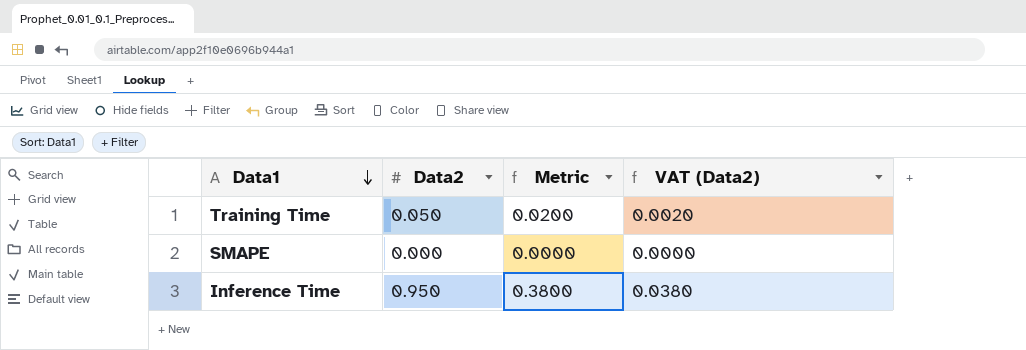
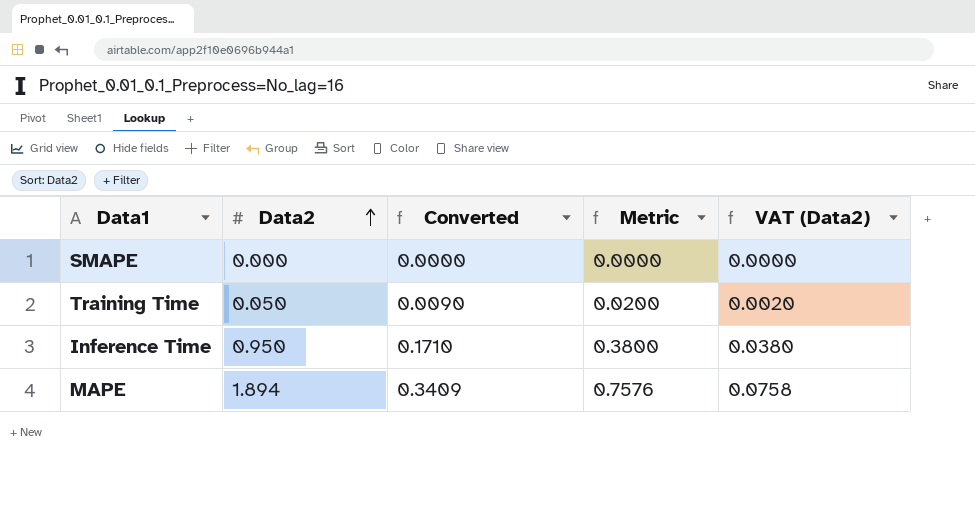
row order: Data1 descending -> Data2 ascending
column Converted | formula: none -> [Data2] * 0.18
row MAPE: none -> 1.894 | 0.3409 | 0.7576 | 0.0758

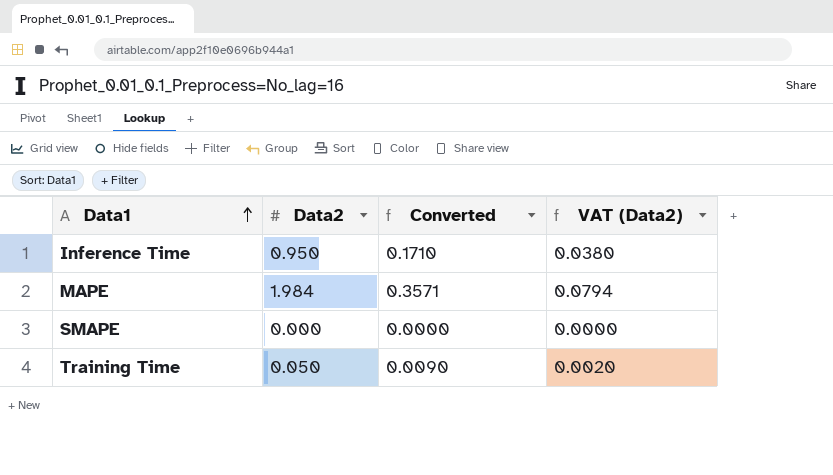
row order: Data2 ascending -> Data1 ascending
column Metric | formula: [Data2] * 0.4 -> none
MAPE | Data2: 1.894 -> 1.984
MAPE | Converted: 0.3409 -> 0.3571
MAPE | VAT (Data2): 0.0758 -> 0.0794

